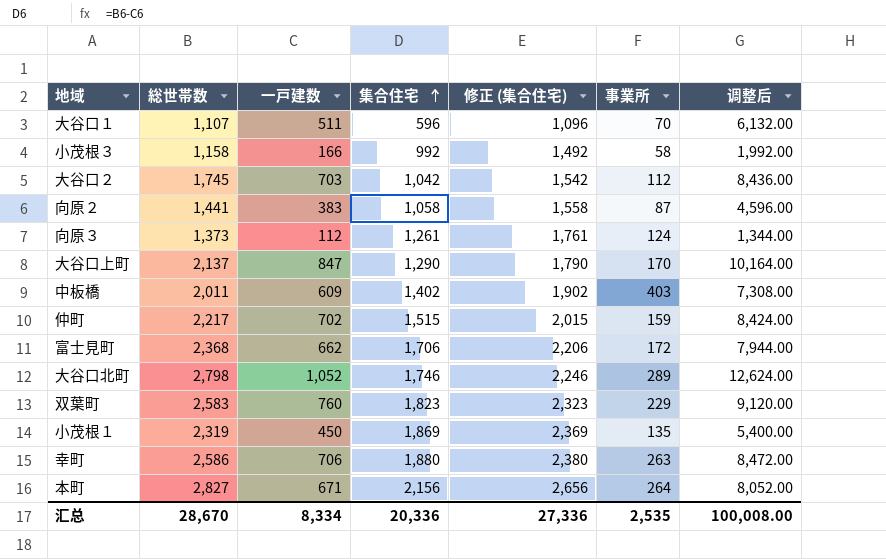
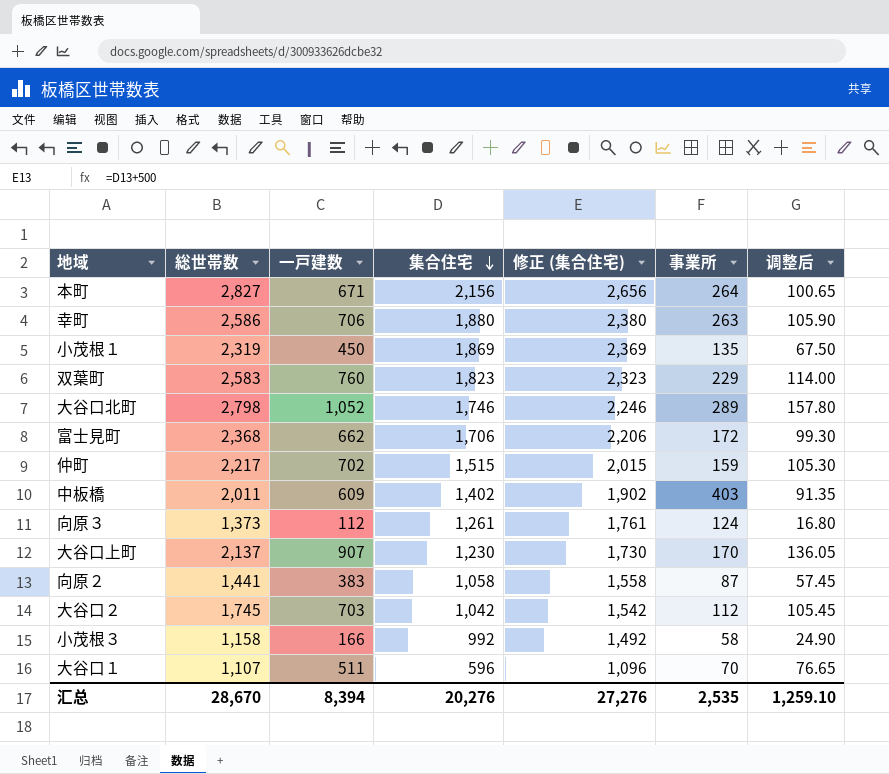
row order: 集合住宅 ascending -> 集合住宅 descending
column 调整后 | formula: [一戸建数] * 12 -> [一戸建数] * 0.15
大谷口上町 | 一戸建数: 847 -> 907
大谷口上町 | 集合住宅: 1,290 -> 1,230
大谷口上町 | 修正 (集合住宅): 1,790 -> 1,730
汇总 | 一戸建数: 8,334 -> 8,394
汇总 | 集合住宅: 20,336 -> 20,276
汇总 | 修正 (集合住宅): 27,336 -> 27,276
汇总 | 调整后: 100,008.00 -> 1,259.10

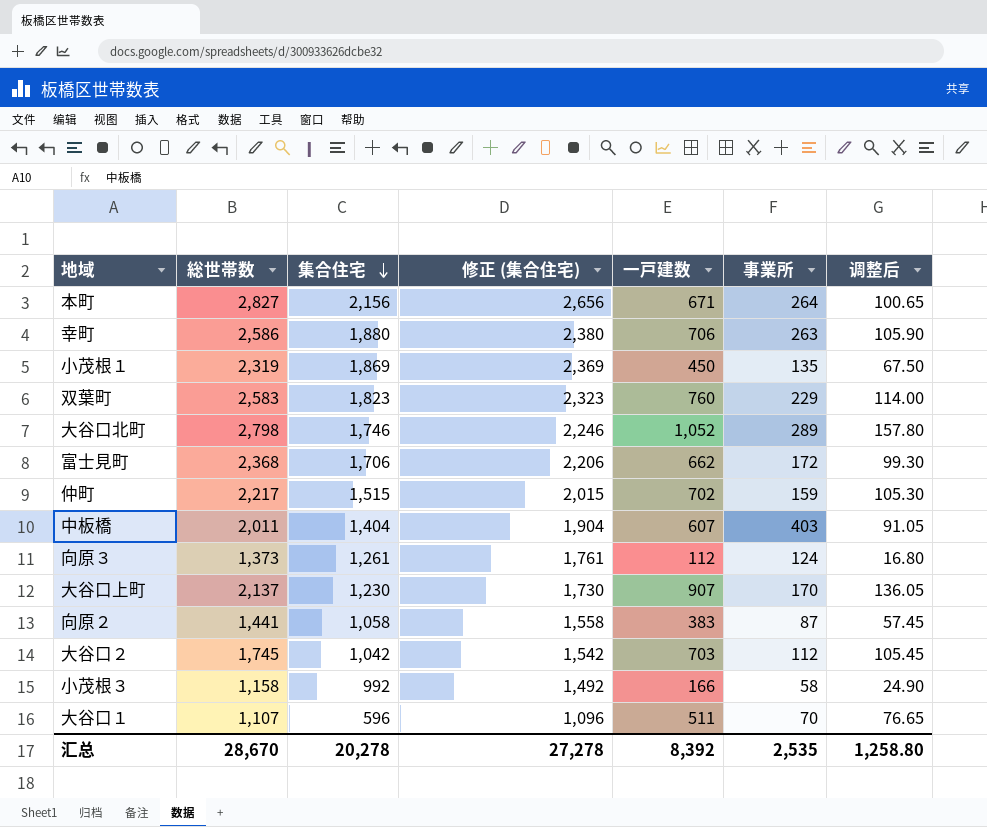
column 一戸建数 | position: 3 -> 5
中板橋 | 集合住宅: 1,402 -> 1,404
中板橋 | 修正 (集合住宅): 1,902 -> 1,904
中板橋 | 一戸建数: 609 -> 607
中板橋 | 调整后: 91.35 -> 91.05
汇总 | 集合住宅: 20,276 -> 20,278
汇总 | 修正 (集合住宅): 27,276 -> 27,278
汇总 | 一戸建数: 8,394 -> 8,392
汇总 | 调整后: 1,259.10 -> 1,258.80

